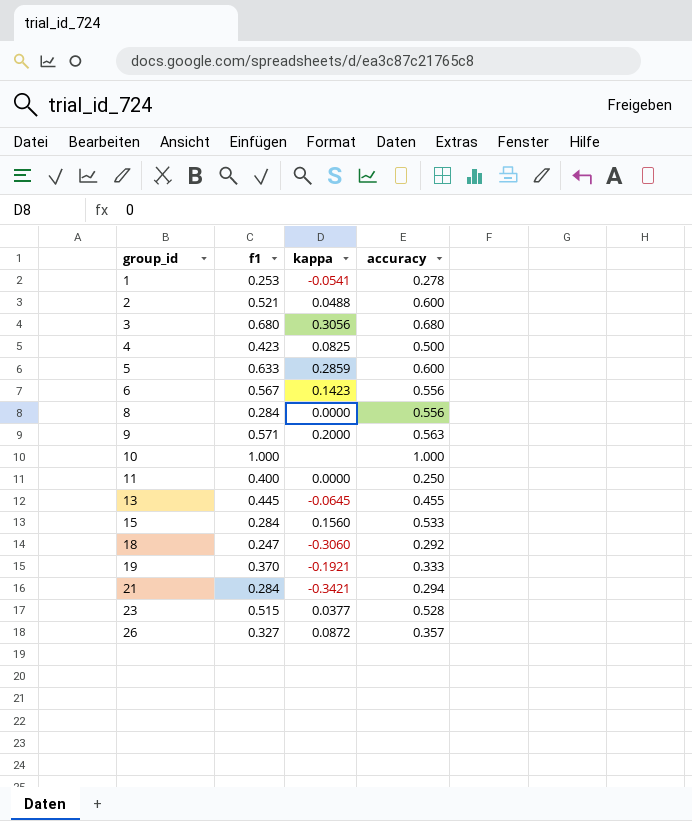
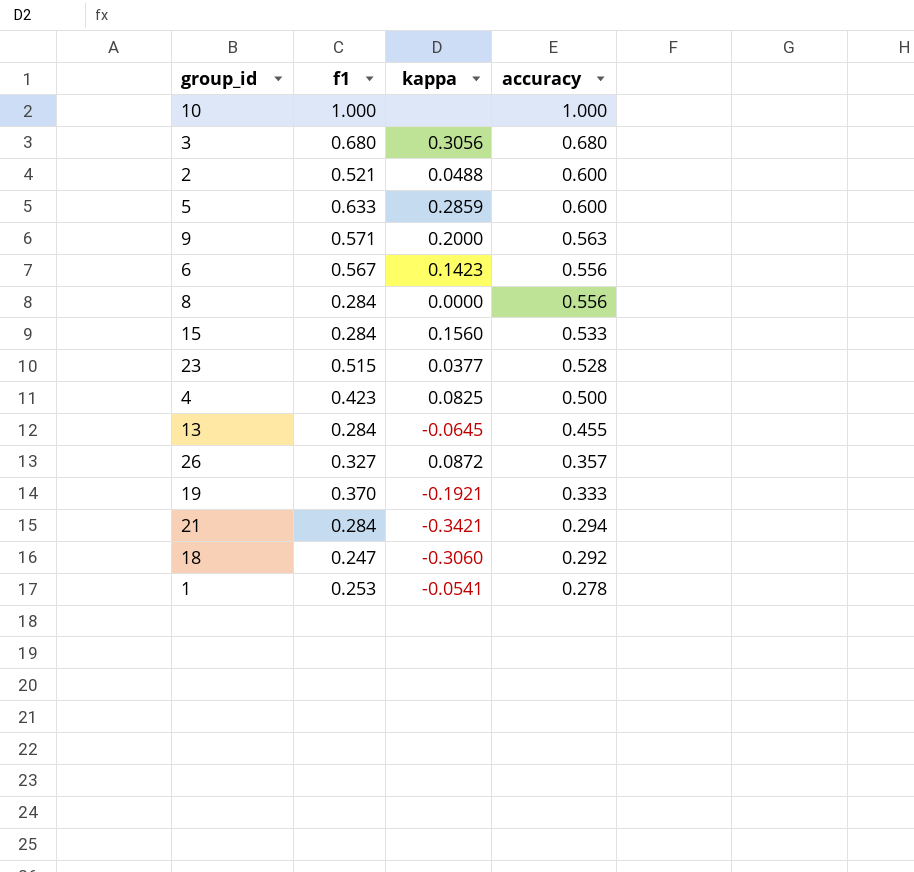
row order: group_id ascending -> accuracy descending
row 11: 0.400 | 0.0000 | 0.250 -> none
13 | f1: 0.445 -> 0.284

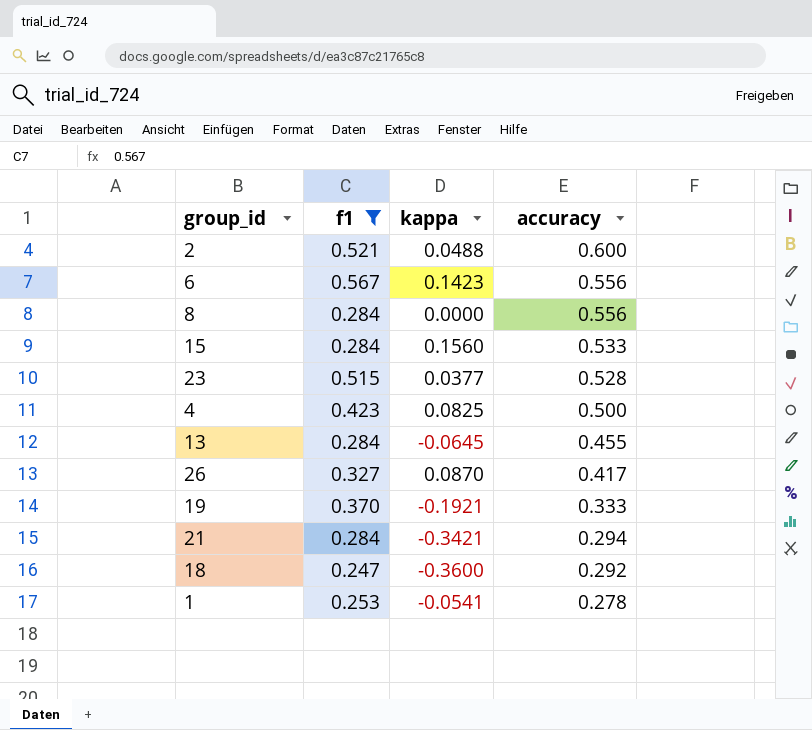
filter: none -> f1 <= 0.567
26 | kappa: 0.0872 -> 0.0870
26 | accuracy: 0.357 -> 0.417
18 | kappa: -0.3060 -> -0.3600

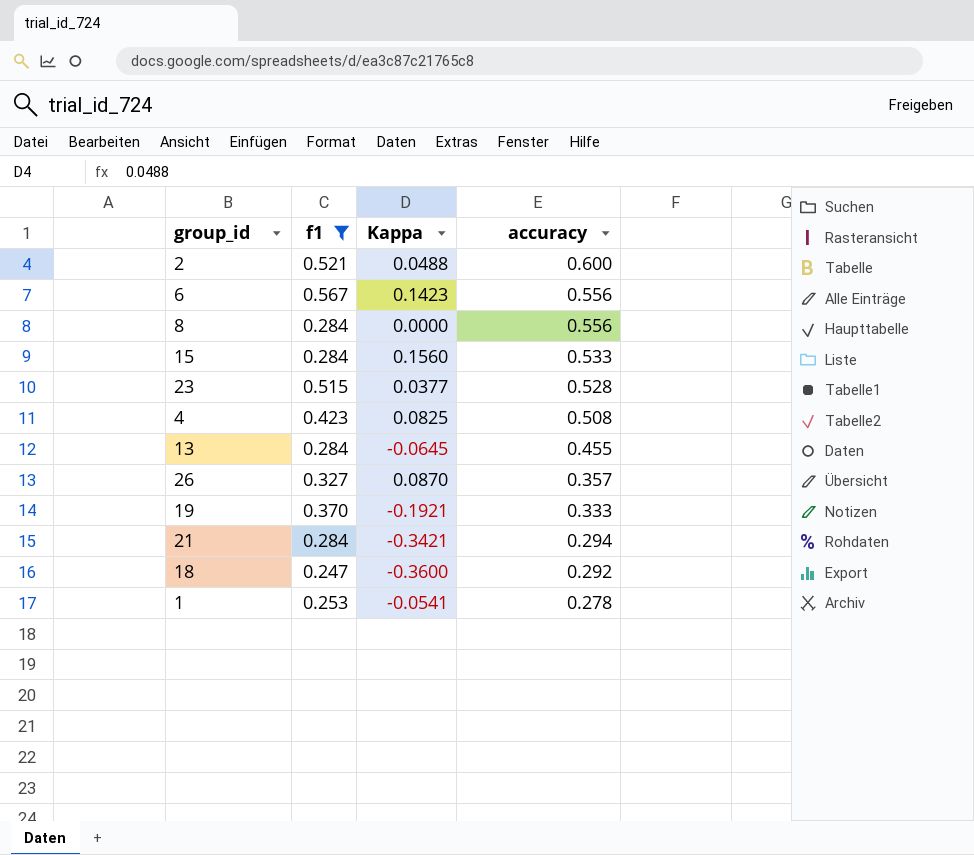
column name: kappa -> Kappa
4 | accuracy: 0.500 -> 0.508
26 | accuracy: 0.417 -> 0.357

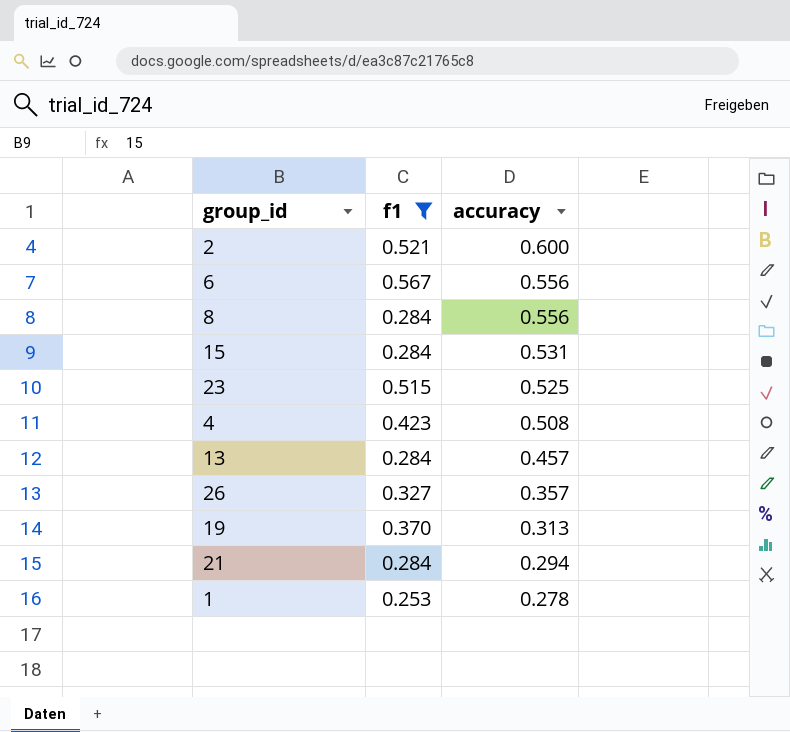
column Kappa | position: 3 -> none
row 18: 0.247 | -0.3600 | 0.292 -> none
15 | accuracy: 0.533 -> 0.531
23 | accuracy: 0.528 -> 0.525
13 | accuracy: 0.455 -> 0.457
19 | accuracy: 0.333 -> 0.313

